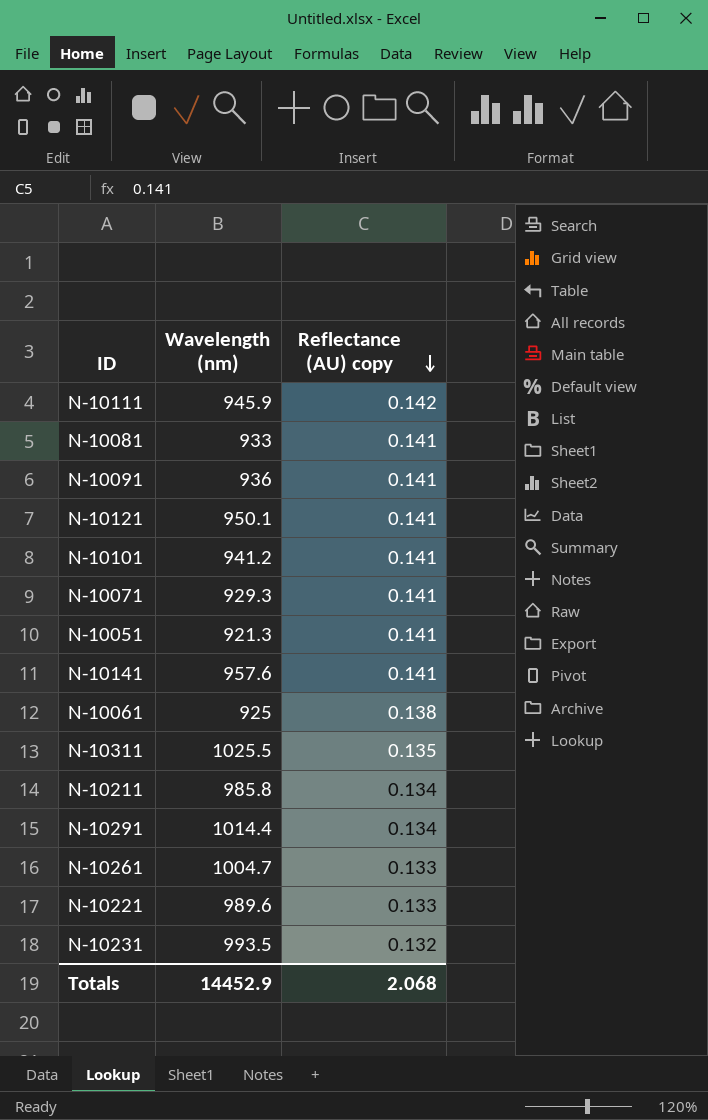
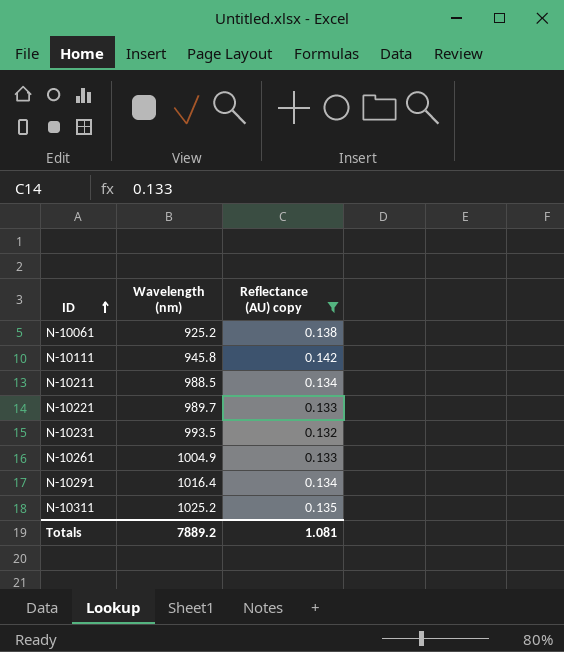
filter: none -> Reflectance (AU) copy != 0.141
row order: Reflectance (AU) copy descending -> ID ascending
N-10061 | Wavelength (nm): 925 -> 925.2
N-10111 | Wavelength (nm): 945.9 -> 945.8
N-10211 | Wavelength (nm): 985.8 -> 988.5
N-10221 | Wavelength (nm): 989.6 -> 989.7
N-10261 | Wavelength (nm): 1004.7 -> 1004.9
N-10291 | Wavelength (nm): 1014.4 -> 1016.4
N-10311 | Wavelength (nm): 1025.5 -> 1025.2
Totals | Wavelength (nm): 14452.9 -> 7889.2
Totals | Reflectance (AU) copy: 2.068 -> 1.081

